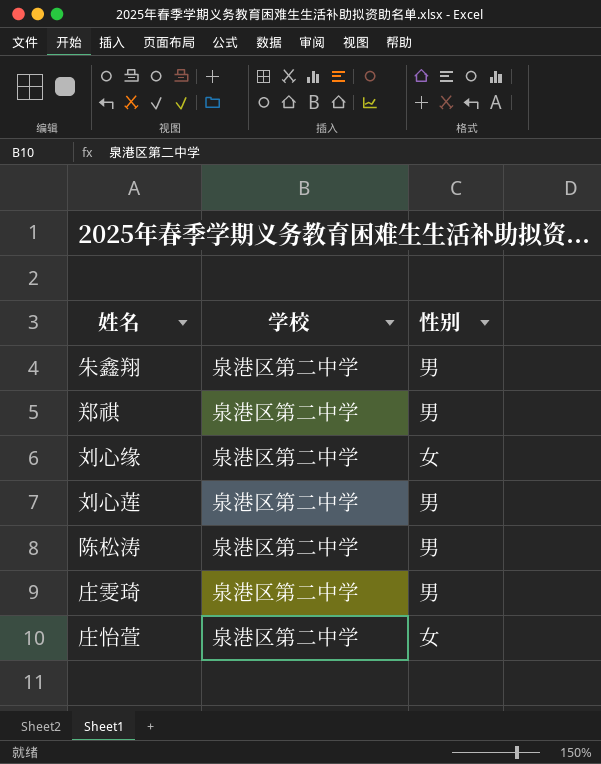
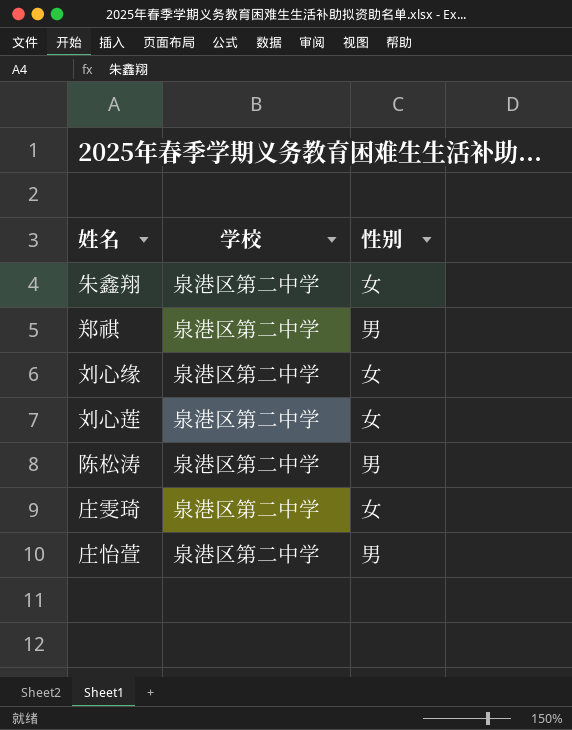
朱鑫翔 | 性别: 男 -> 女
刘心莲 | 性别: 男 -> 女
庄雯琦 | 性别: 男 -> 女
庄怡萱 | 性别: 女 -> 男

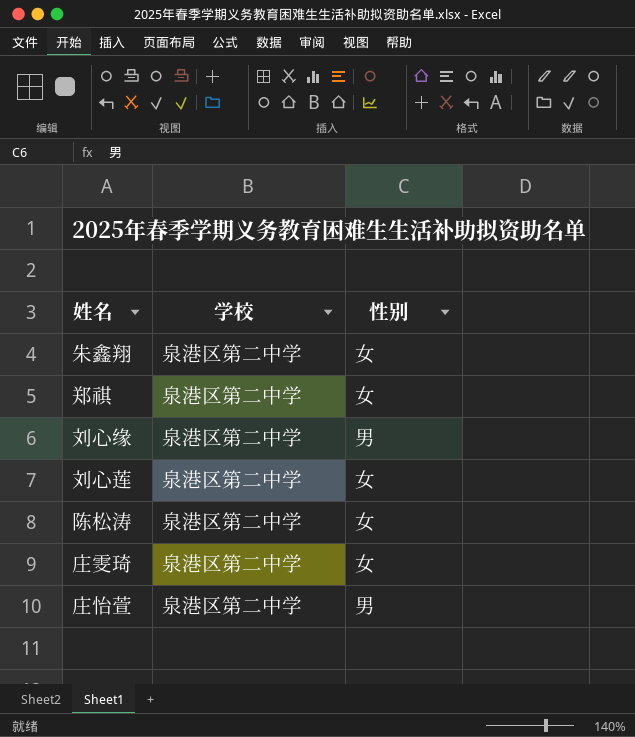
郑祺 | 性别: 男 -> 女
刘心缘 | 性别: 女 -> 男
陈松涛 | 性别: 男 -> 女

